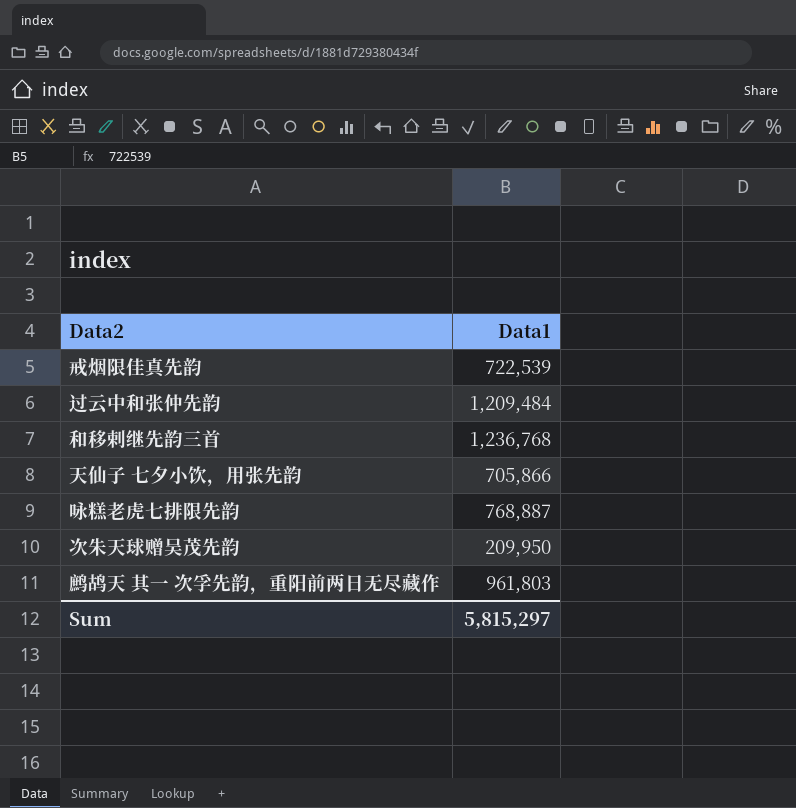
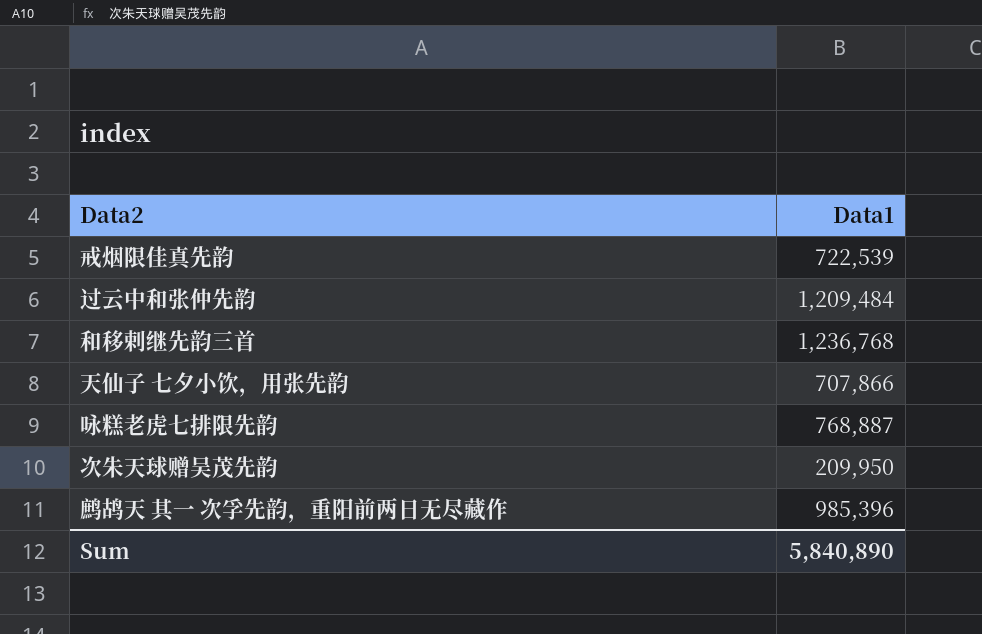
天仙子 七夕小饮，用张先韵 | Data1: 705,866 -> 707,866
鹧鸪天 其一 次孚先韵，重阳前两日无尽藏作 | Data1: 961,803 -> 985,396
Sum | Data1: 5,815,297 -> 5,840,890

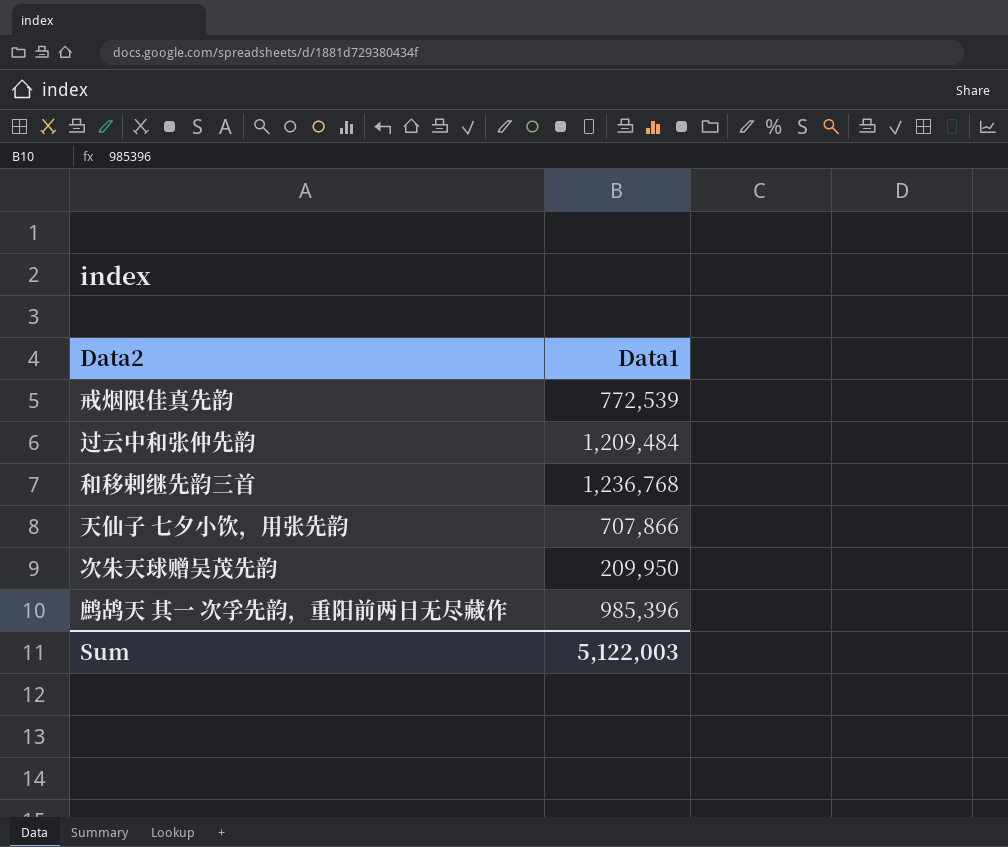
row 咏糕老虎七排限先韵: 768,887 -> none
戒烟限佳真先韵 | Data1: 722,539 -> 772,539
Sum | Data1: 5,840,890 -> 5,122,003

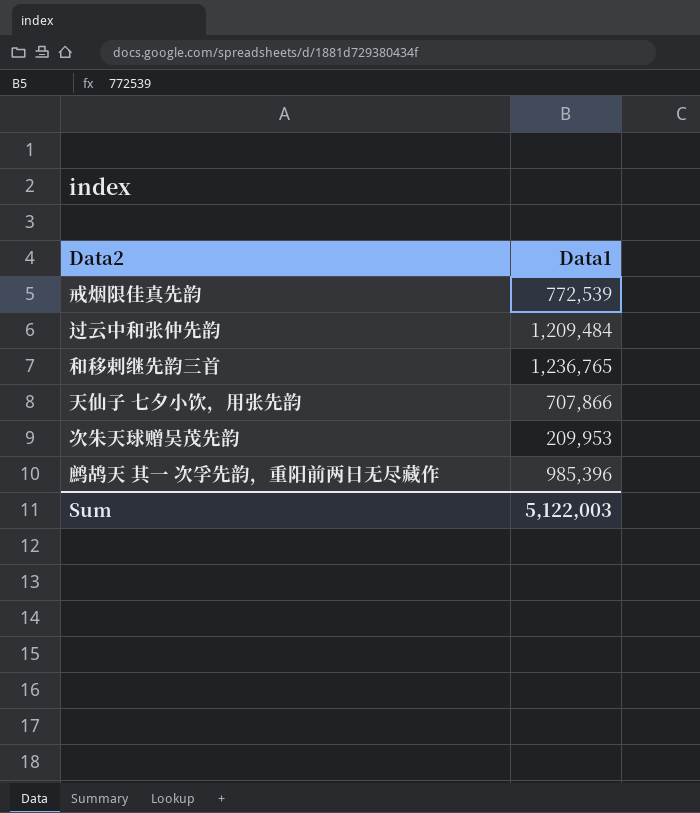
和移剌继先韵三首 | Data1: 1,236,768 -> 1,236,765
次朱天球赠吴茂先韵 | Data1: 209,950 -> 209,953

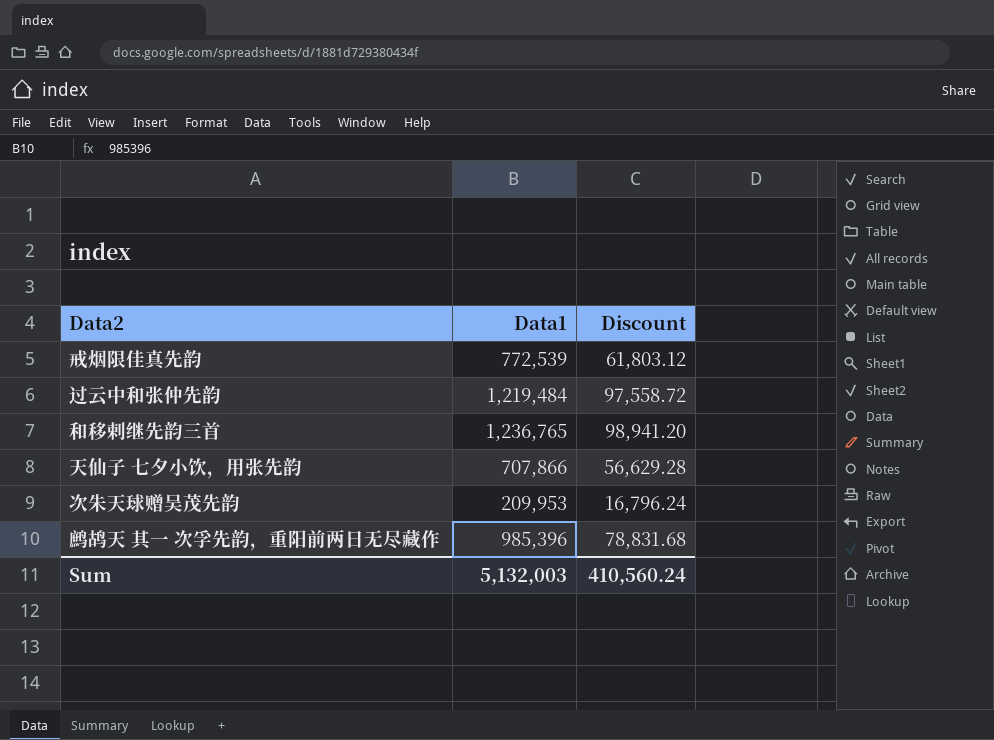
column Discount | formula: none -> [Data1] * 0.08
过云中和张仲先韵 | Data1: 1,209,484 -> 1,219,484
Sum | Data1: 5,122,003 -> 5,132,003

